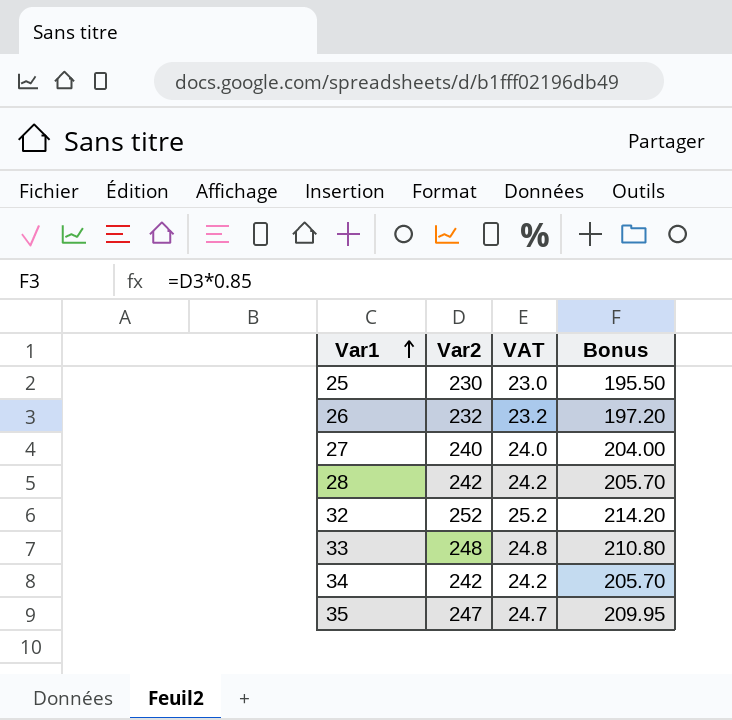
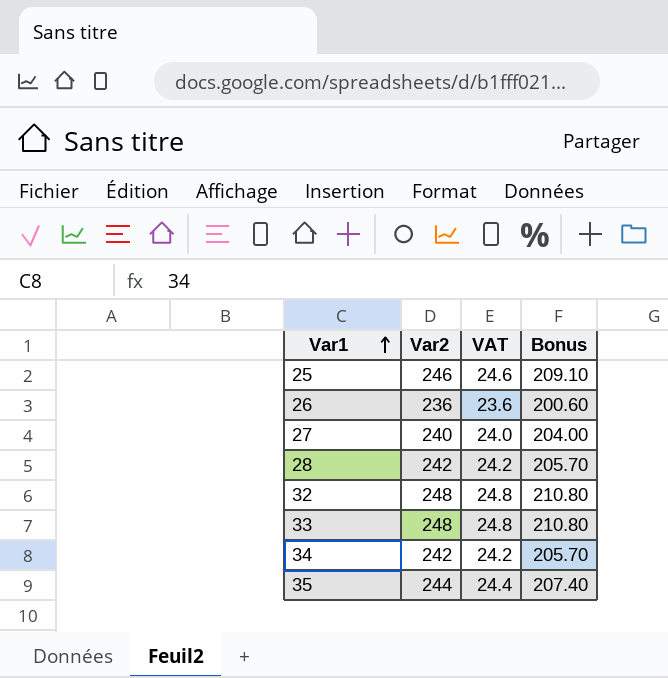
25 | Var2: 230 -> 246
25 | VAT: 23.0 -> 24.6
25 | Bonus: 195.50 -> 209.10
26 | Var2: 232 -> 236
26 | VAT: 23.2 -> 23.6
26 | Bonus: 197.20 -> 200.60
32 | Var2: 252 -> 248
32 | VAT: 25.2 -> 24.8
32 | Bonus: 214.20 -> 210.80
35 | Var2: 247 -> 244
35 | VAT: 24.7 -> 24.4
35 | Bonus: 209.95 -> 207.40

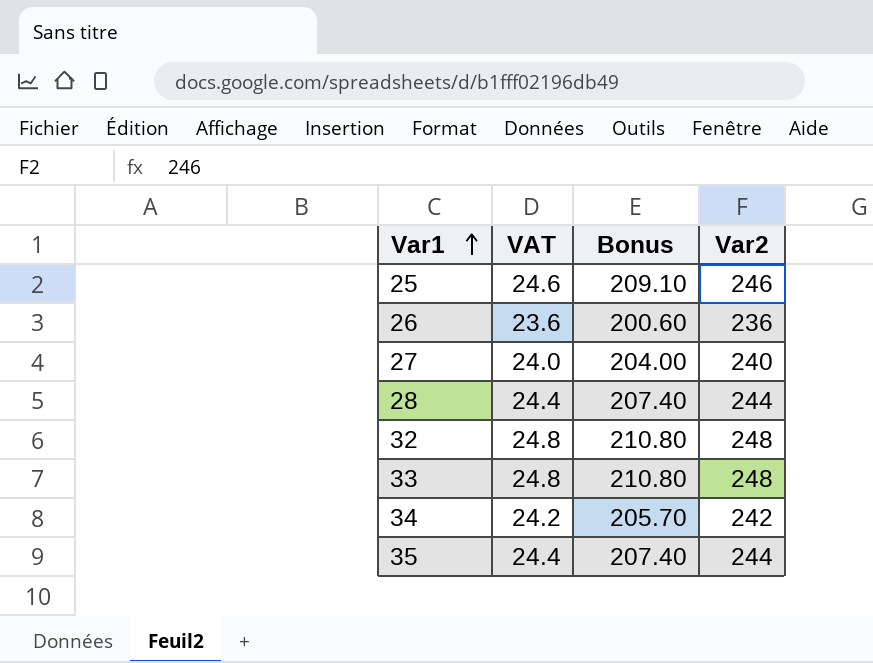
column Var2 | position: 2 -> 4
28 | VAT: 24.2 -> 24.4
28 | Bonus: 205.70 -> 207.40
28 | Var2: 242 -> 244

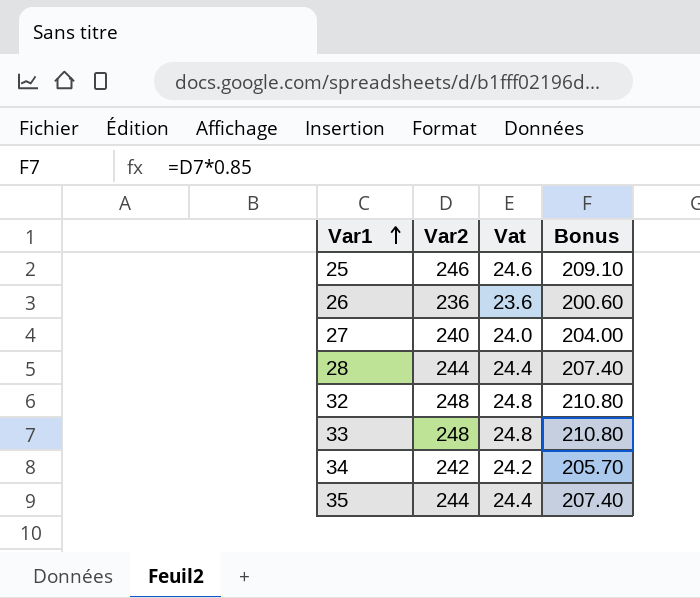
column Var2 | position: 4 -> 2
column name: VAT -> Vat

